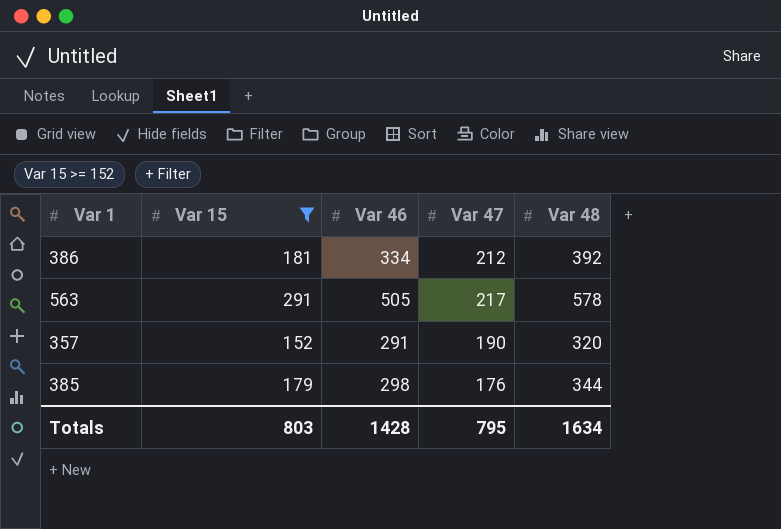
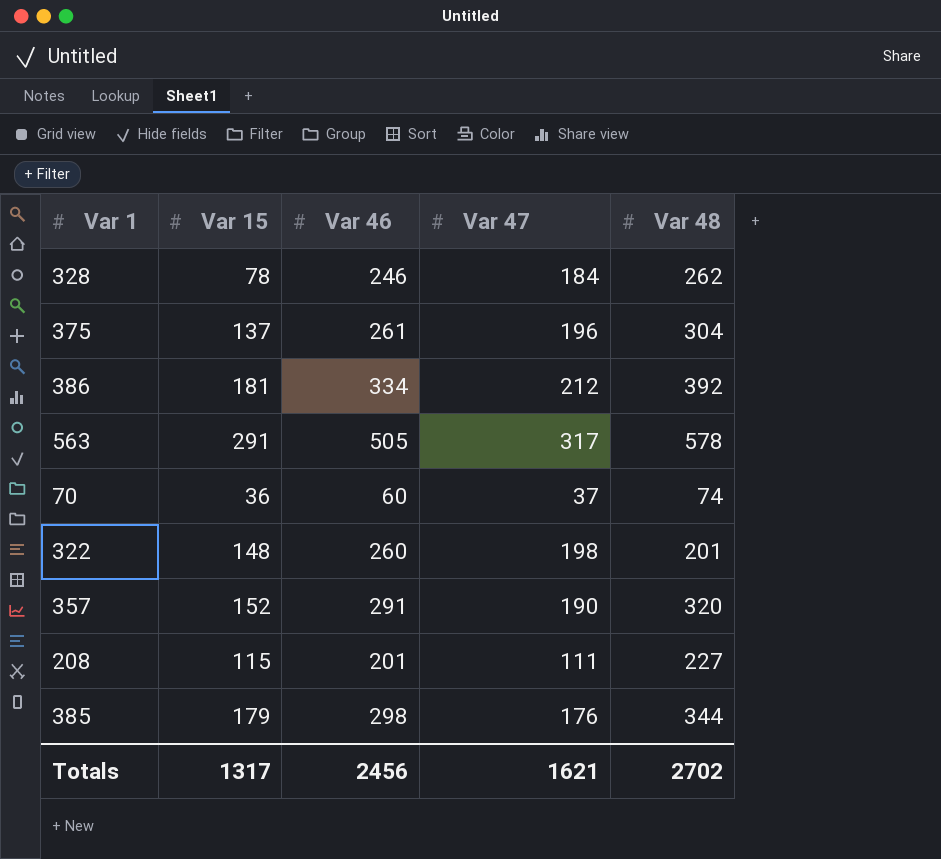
filter: Var 15 >= 152 -> none
563 | Var 47: 217 -> 317
Totals | Var 15: 803 -> 1317
Totals | Var 46: 1428 -> 2456
Totals | Var 47: 795 -> 1621
Totals | Var 48: 1634 -> 2702

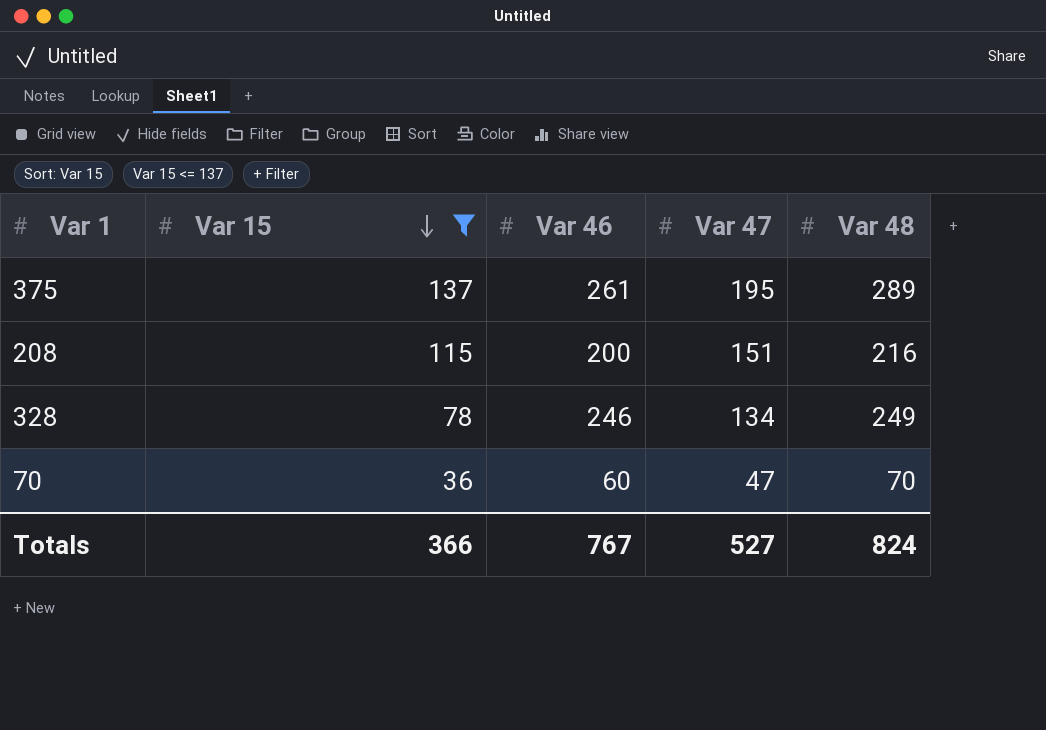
filter: none -> Var 15 <= 137
row order: none -> Var 15 descending
375 | Var 47: 196 -> 195
375 | Var 48: 304 -> 289
208 | Var 46: 201 -> 200
208 | Var 47: 111 -> 151
208 | Var 48: 227 -> 216
328 | Var 47: 184 -> 134
328 | Var 48: 262 -> 249
70 | Var 47: 37 -> 47
70 | Var 48: 74 -> 70
Totals | Var 15: 1317 -> 366
Totals | Var 46: 2456 -> 767
Totals | Var 47: 1621 -> 527
Totals | Var 48: 2702 -> 824

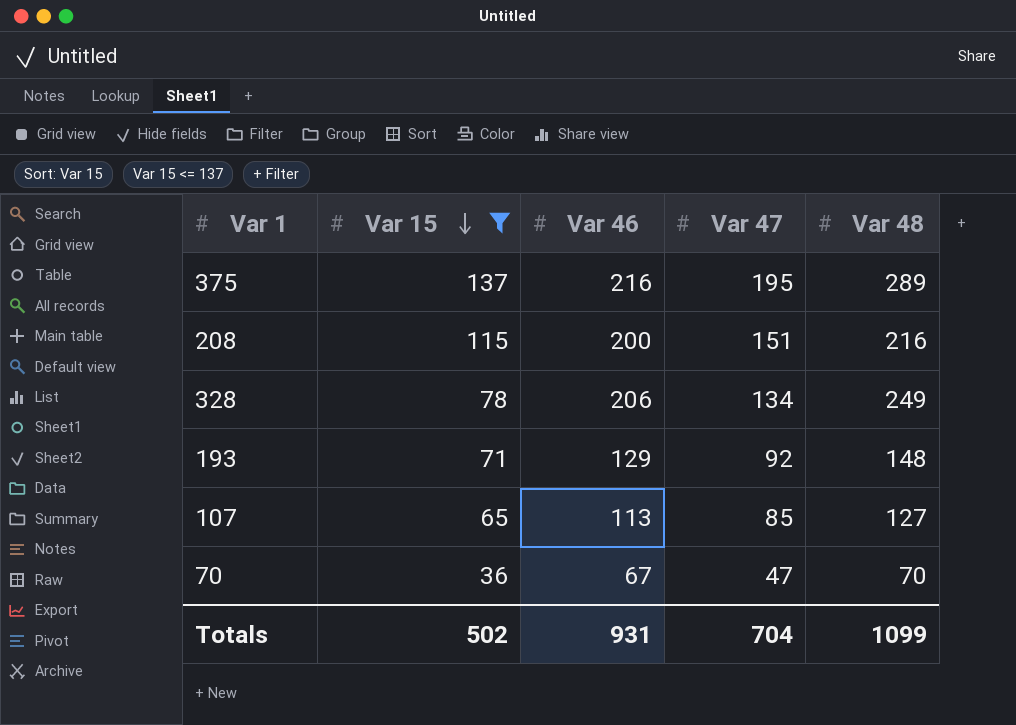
375 | Var 46: 261 -> 216
328 | Var 46: 246 -> 206
row 193: none -> 71 | 129 | 92 | 148
row 107: none -> 65 | 113 | 85 | 127
70 | Var 46: 60 -> 67
Totals | Var 15: 366 -> 502
Totals | Var 46: 767 -> 931
Totals | Var 47: 527 -> 704
Totals | Var 48: 824 -> 1099

